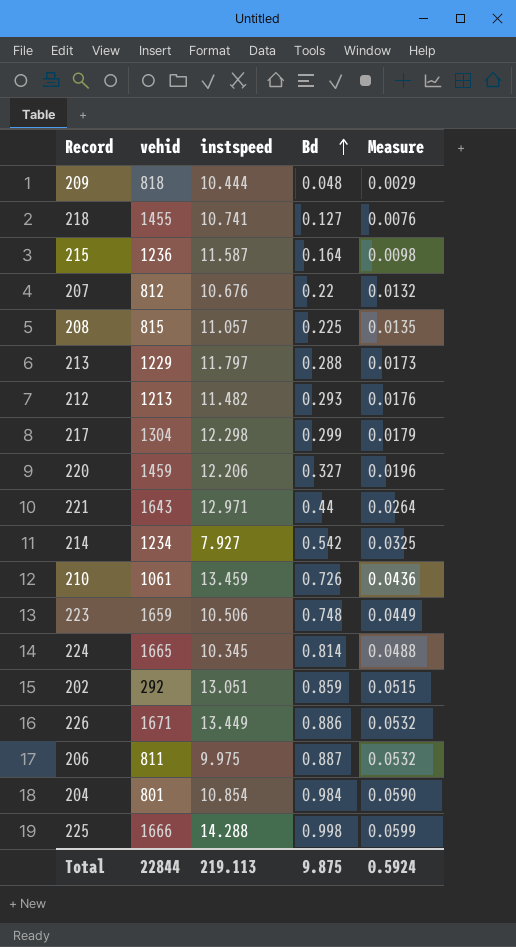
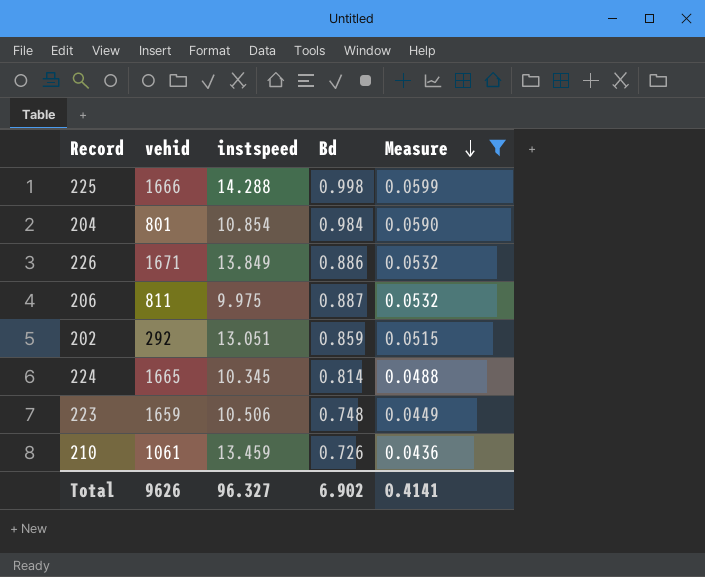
filter: none -> Measure >= 0.0436
row order: Bd ascending -> Measure descending
226 | instspeed: 13.449 -> 13.849
Total | vehid: 22844 -> 9626
Total | instspeed: 219.113 -> 96.327
Total | Bd: 9.875 -> 6.902
Total | Measure: 0.5924 -> 0.4141

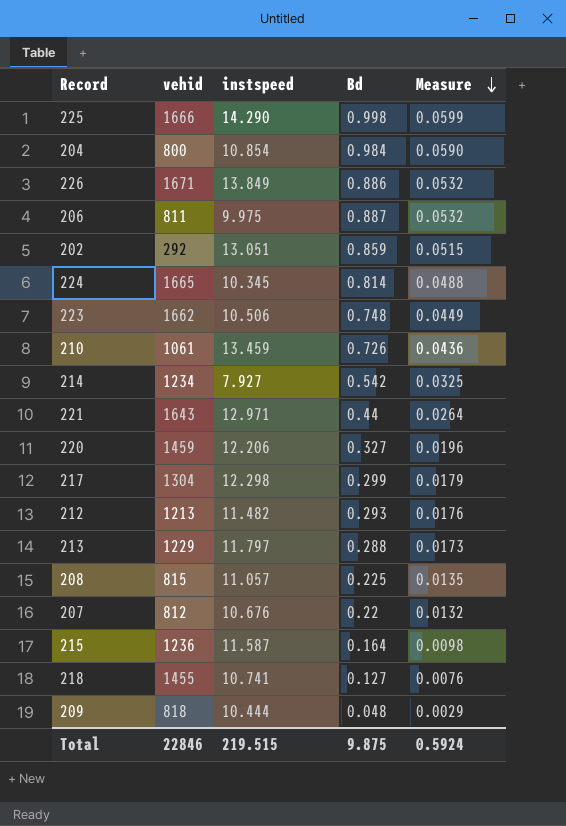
filter: Measure >= 0.0436 -> none
225 | instspeed: 14.288 -> 14.290
204 | vehid: 801 -> 800
223 | vehid: 1659 -> 1662
Total | vehid: 9626 -> 22846
Total | instspeed: 96.327 -> 219.515
Total | Bd: 6.902 -> 9.875
Total | Measure: 0.4141 -> 0.5924

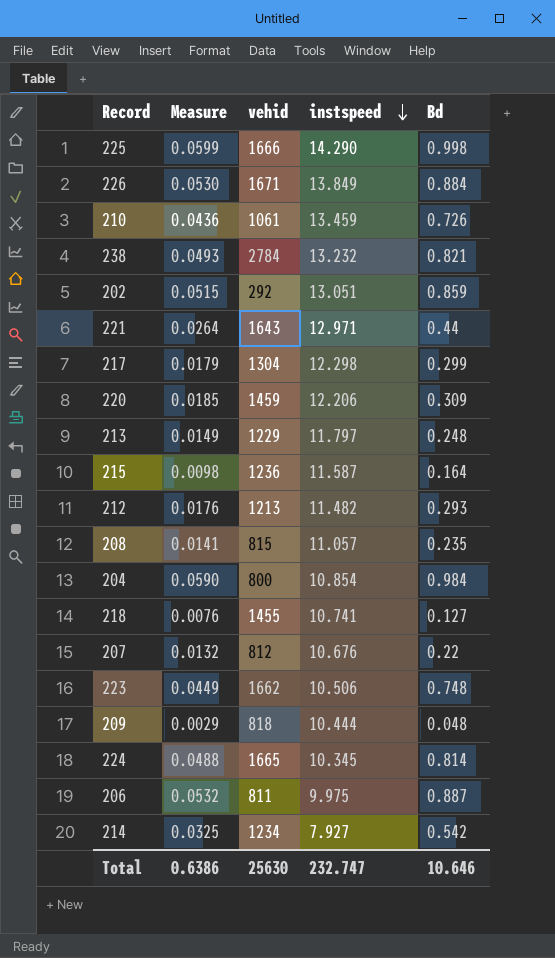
row order: Measure descending -> instspeed descending
column Measure | position: 5 -> 2
226 | Measure: 0.0532 -> 0.0530
226 | Bd: 0.886 -> 0.884
row 238: none -> 0.0493 | 2784 | 13.232 | 0.821
220 | Measure: 0.0196 -> 0.0185
220 | Bd: 0.327 -> 0.309
213 | Measure: 0.0173 -> 0.0149
213 | Bd: 0.288 -> 0.248
208 | Measure: 0.0135 -> 0.0141
208 | Bd: 0.225 -> 0.235
Total | Measure: 0.5924 -> 0.6386
Total | vehid: 22846 -> 25630
Total | instspeed: 219.515 -> 232.747
Total | Bd: 9.875 -> 10.646

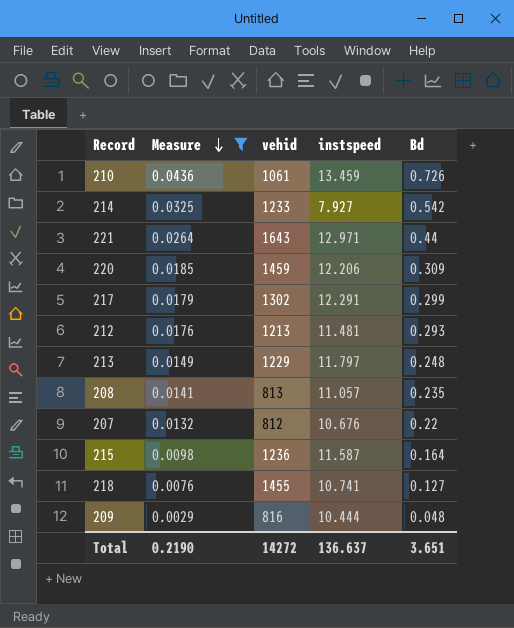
filter: none -> Measure <= 0.0436
row order: instspeed descending -> Measure descending
214 | vehid: 1234 -> 1233
217 | vehid: 1304 -> 1302
217 | instspeed: 12.298 -> 12.291
212 | instspeed: 11.482 -> 11.481
208 | vehid: 815 -> 813
209 | vehid: 818 -> 816
Total | Measure: 0.6386 -> 0.2190
Total | vehid: 25630 -> 14272
Total | instspeed: 232.747 -> 136.637
Total | Bd: 10.646 -> 3.651

